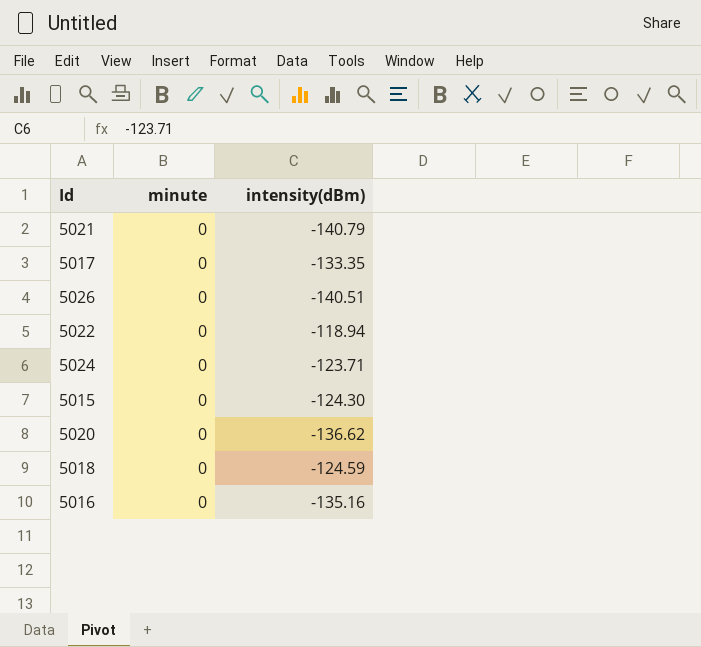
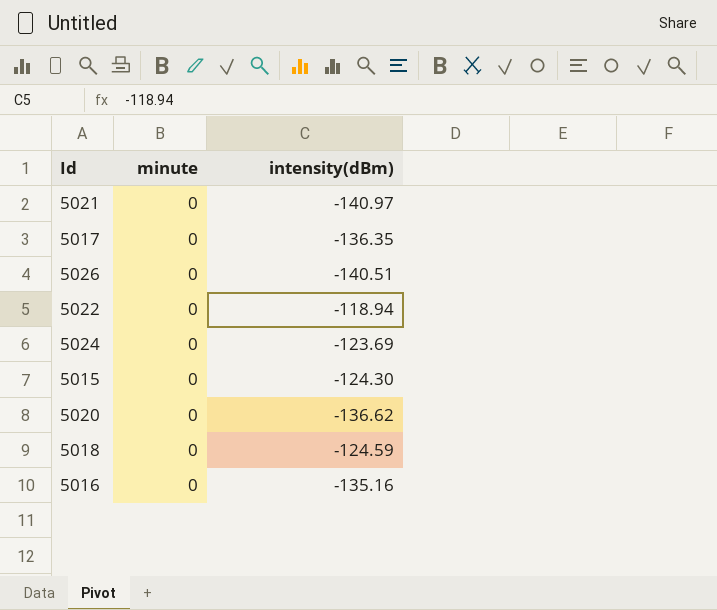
5021 | intensity(dBm): -140.79 -> -140.97
5017 | intensity(dBm): -133.35 -> -136.35
5024 | intensity(dBm): -123.71 -> -123.69

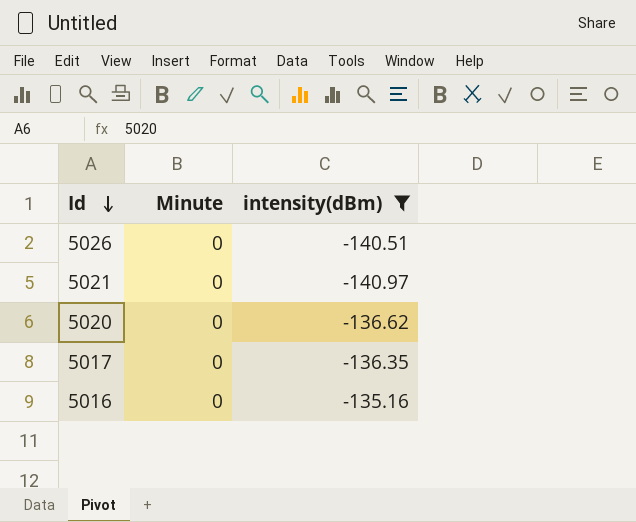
filter: none -> intensity(dBm) <= -135.16
row order: none -> Id descending
column name: minute -> Minute

